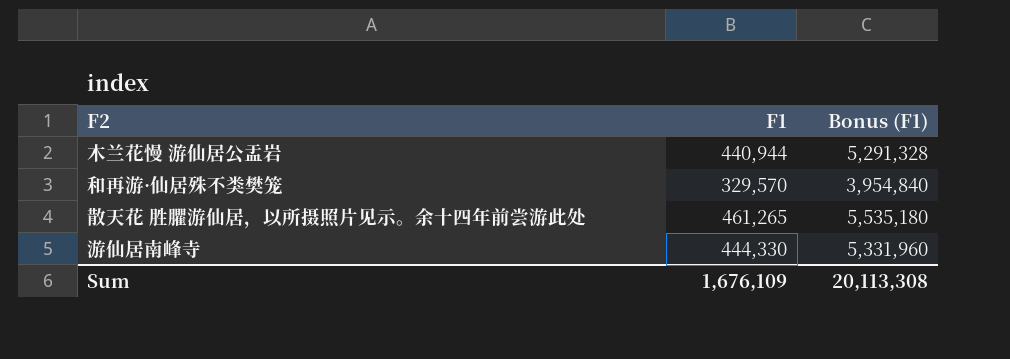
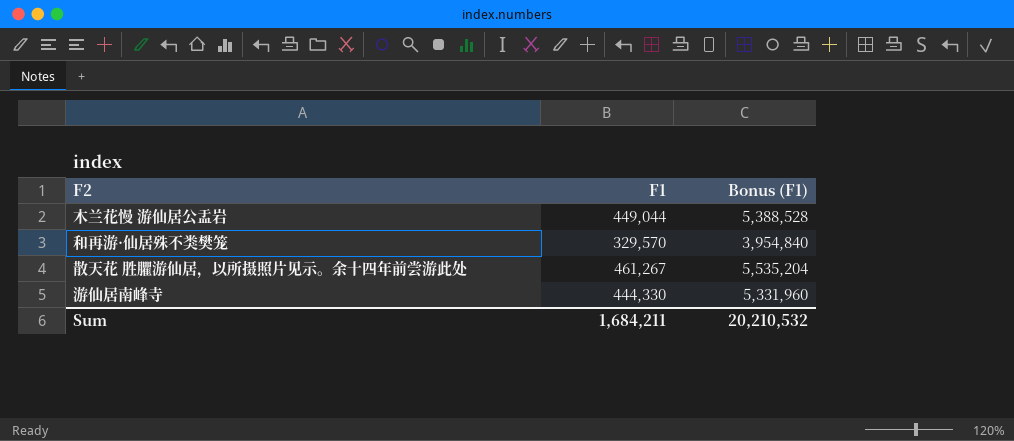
木兰花慢 游仙居公盂岩 | F1: 440,944 -> 449,044
木兰花慢 游仙居公盂岩 | Bonus (F1): 5,291,328 -> 5,388,528
散天花 胜臞游仙居，以所摄照片见示。余十四年前尝游此处 | F1: 461,265 -> 461,267
散天花 胜臞游仙居，以所摄照片见示。余十四年前尝游此处 | Bonus (F1): 5,535,180 -> 5,535,204
Sum | F1: 1,676,109 -> 1,684,211
Sum | Bonus (F1): 20,113,308 -> 20,210,532

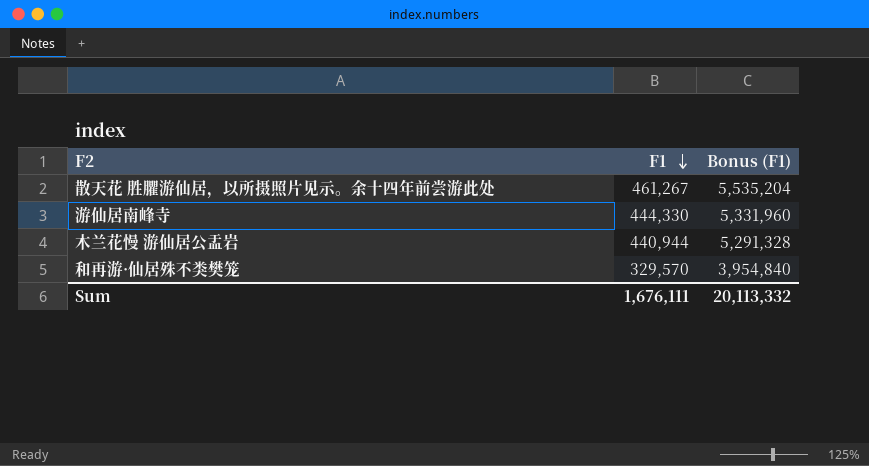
row order: none -> F1 descending
木兰花慢 游仙居公盂岩 | F1: 449,044 -> 440,944
木兰花慢 游仙居公盂岩 | Bonus (F1): 5,388,528 -> 5,291,328
Sum | F1: 1,684,211 -> 1,676,111
Sum | Bonus (F1): 20,210,532 -> 20,113,332

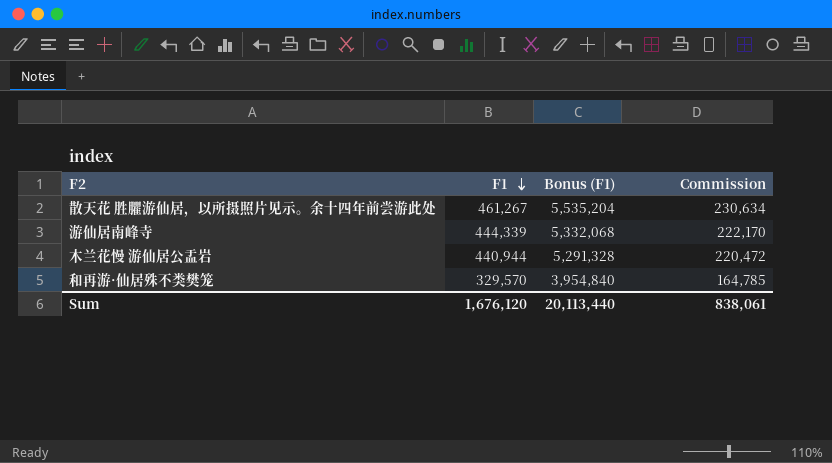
column Commission | formula: none -> [F1] * 0.5
游仙居南峰寺 | F1: 444,330 -> 444,339
游仙居南峰寺 | Bonus (F1): 5,331,960 -> 5,332,068
Sum | F1: 1,676,111 -> 1,676,120
Sum | Bonus (F1): 20,113,332 -> 20,113,440

